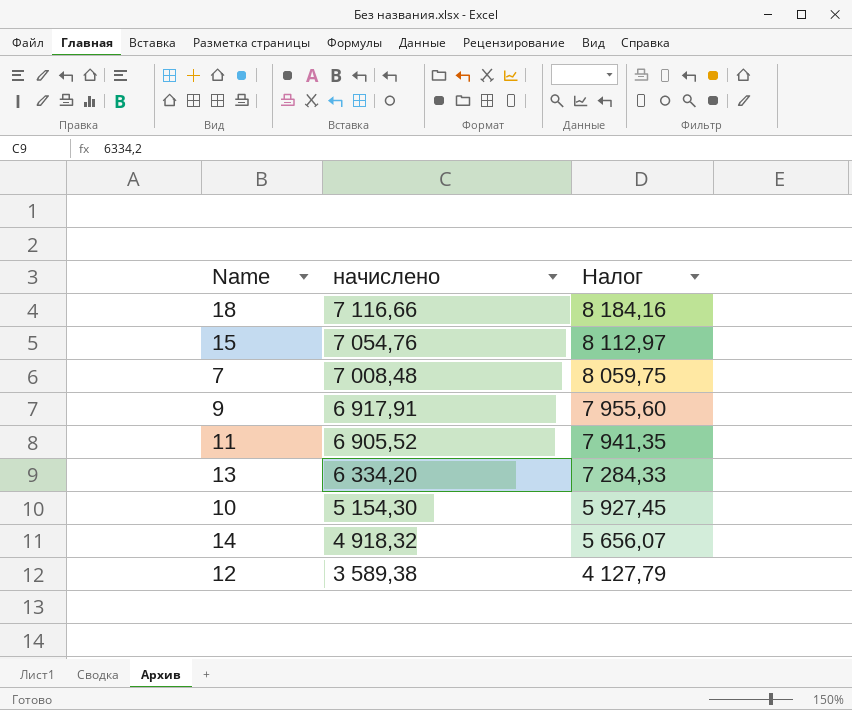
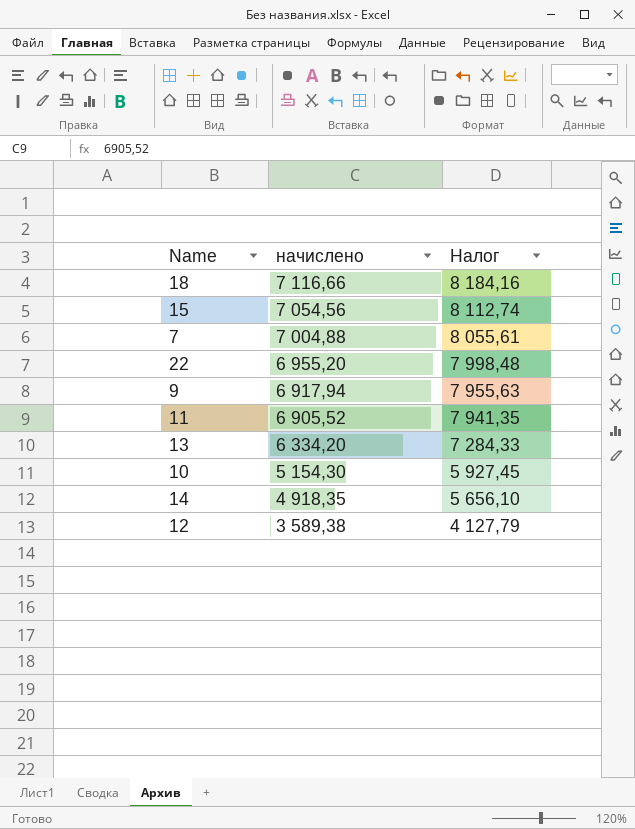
15 | начислено: 7 054,76 -> 7 054,56
15 | Налог: 8 112,97 -> 8 112,74
7 | начислено: 7 008,48 -> 7 004,88
7 | Налог: 8 059,75 -> 8 055,61
row 22: none -> 6 955,20 | 7 998,48
9 | начислено: 6 917,91 -> 6 917,94
9 | Налог: 7 955,60 -> 7 955,63
14 | начислено: 4 918,32 -> 4 918,35
14 | Налог: 5 656,07 -> 5 656,10

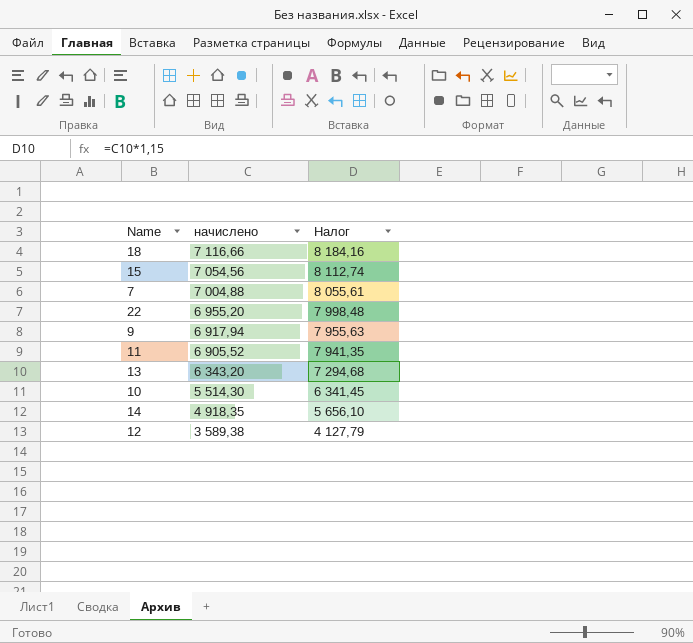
13 | начислено: 6 334,20 -> 6 343,20
13 | Налог: 7 284,33 -> 7 294,68
10 | начислено: 5 154,30 -> 5 514,30
10 | Налог: 5 927,45 -> 6 341,45

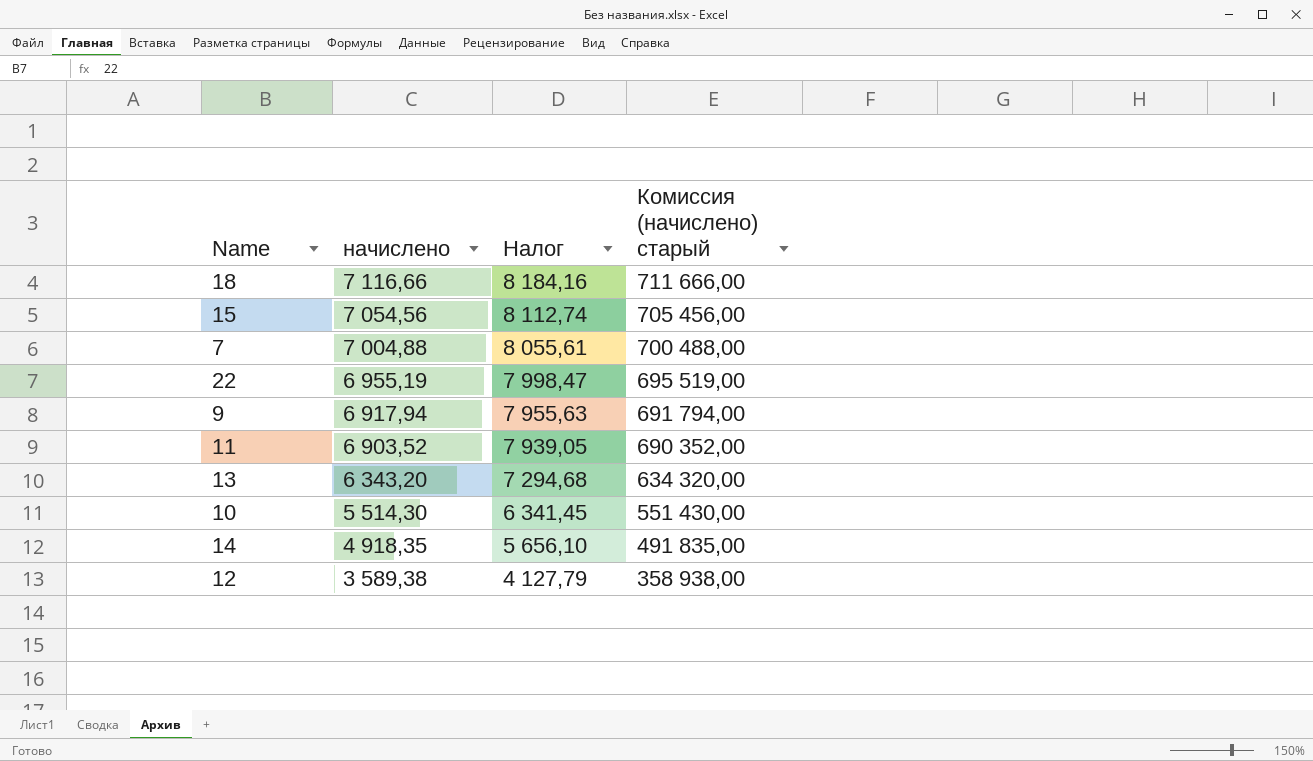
column Комиссия (начислено) старый | formula: none -> [начислено] * 100
22 | начислено: 6 955,20 -> 6 955,19
22 | Налог: 7 998,48 -> 7 998,47
11 | начислено: 6 905,52 -> 6 903,52
11 | Налог: 7 941,35 -> 7 939,05

